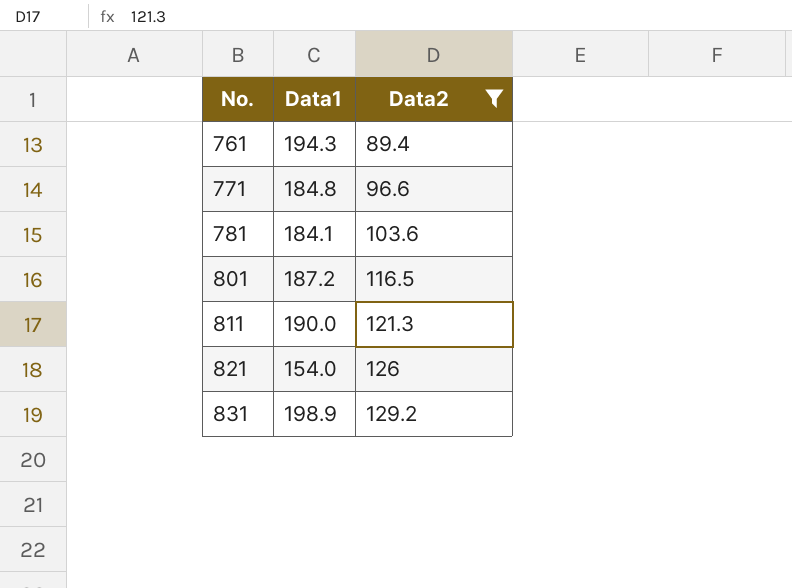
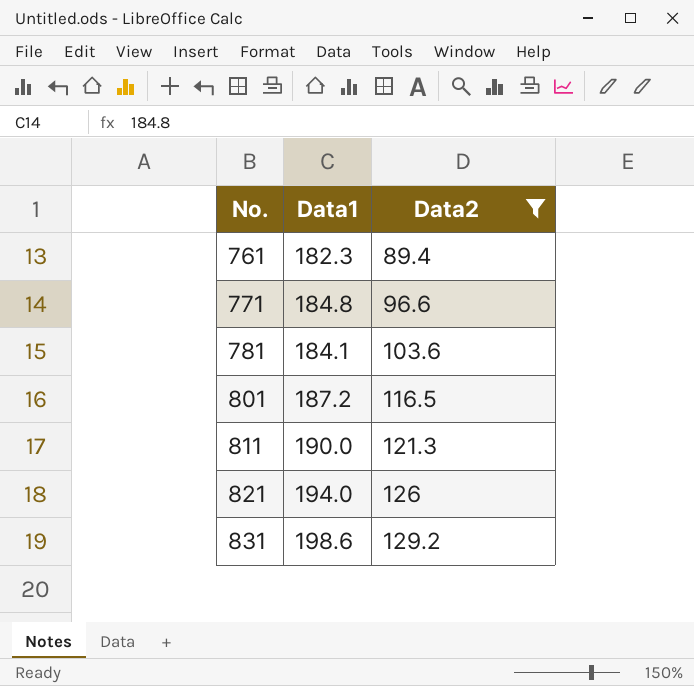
761 | Data1: 194.3 -> 182.3
821 | Data1: 154.0 -> 194.0
831 | Data1: 198.9 -> 198.6

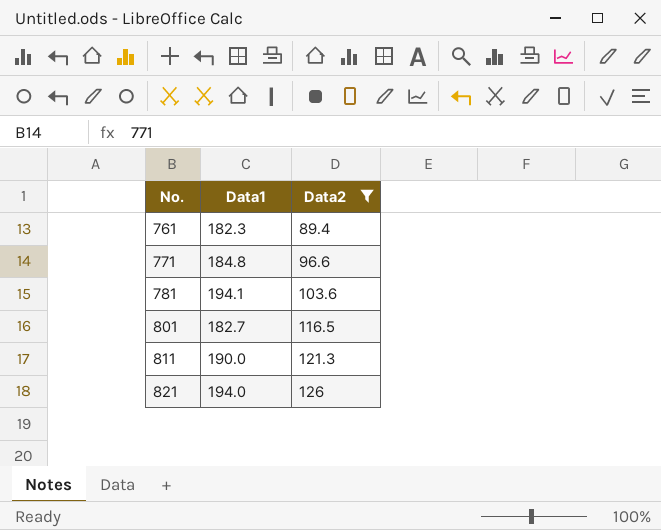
row 831: 198.6 | 129.2 -> none
781 | Data1: 184.1 -> 194.1
801 | Data1: 187.2 -> 182.7

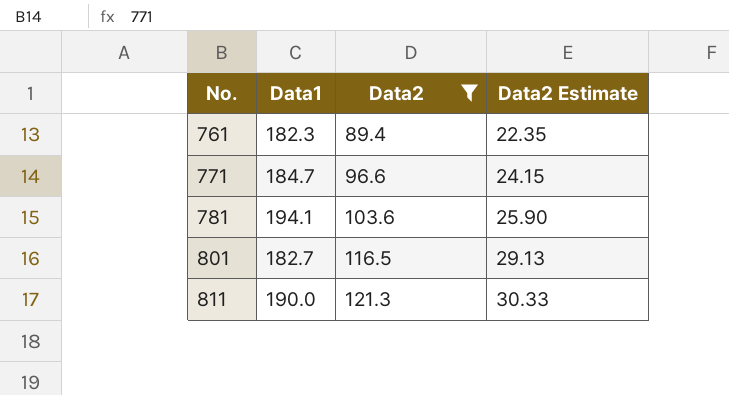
column Data2 Estimate | formula: none -> [Data2] * 0.25
row 821: 194.0 | 126 -> none
771 | Data1: 184.8 -> 184.7

